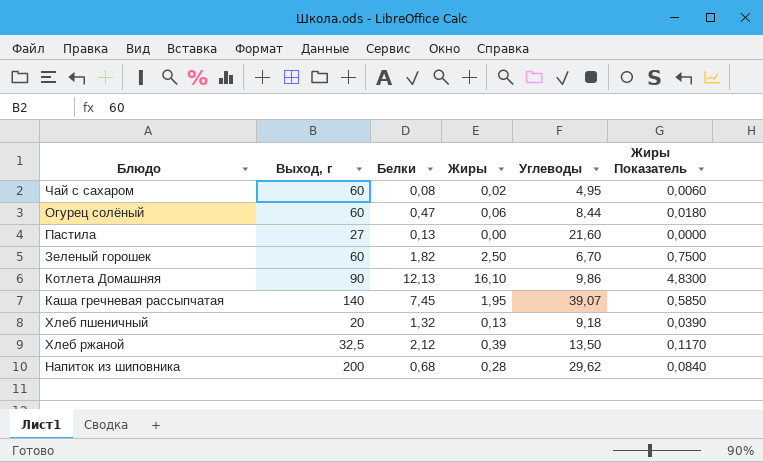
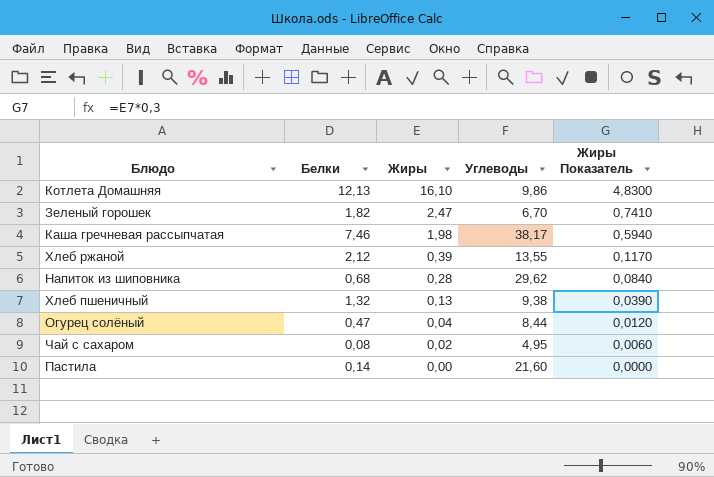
row order: none -> Жиры descending
column Выход, г | position: 2 -> none
Зеленый горошек | Жиры: 2,50 -> 2,47
Зеленый горошек | Жиры Показатель: 0,7500 -> 0,7410
Каша гречневая рассыпчатая | Белки: 7,45 -> 7,46
Каша гречневая рассыпчатая | Жиры: 1,95 -> 1,98
Каша гречневая рассыпчатая | Углеводы: 39,07 -> 38,17
Каша гречневая рассыпчатая | Жиры Показатель: 0,5850 -> 0,5940
Хлеб ржаной | Углеводы: 13,50 -> 13,55
Хлеб пшеничный | Углеводы: 9,18 -> 9,38
Огурец солёный | Жиры: 0,06 -> 0,04
Огурец солёный | Жиры Показатель: 0,0180 -> 0,0120
Пастила | Белки: 0,13 -> 0,14

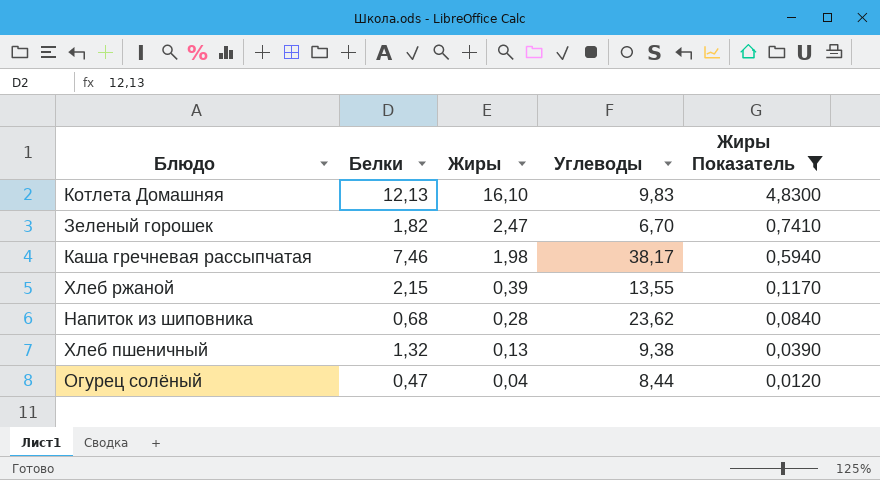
filter: none -> Жиры Показатель >= 0,0120
Котлета Домашняя | Углеводы: 9,86 -> 9,83
Хлеб ржаной | Белки: 2,12 -> 2,15
Напиток из шиповника | Углеводы: 29,62 -> 23,62

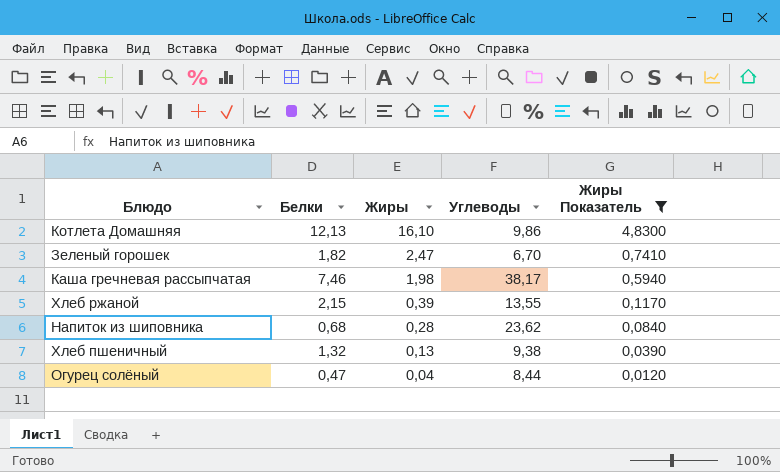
Котлета Домашняя | Углеводы: 9,83 -> 9,86

